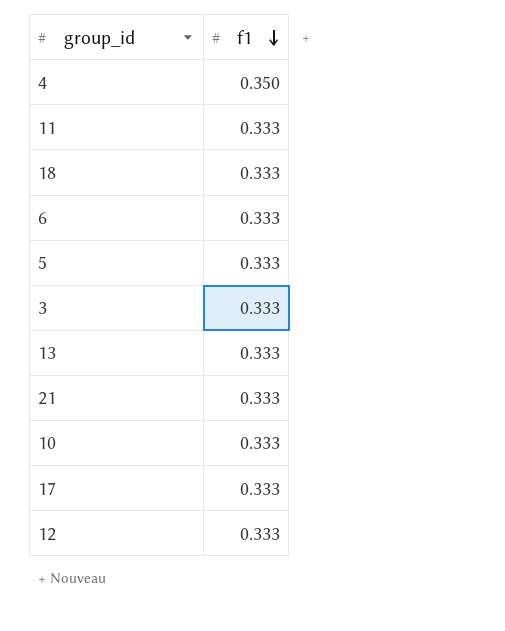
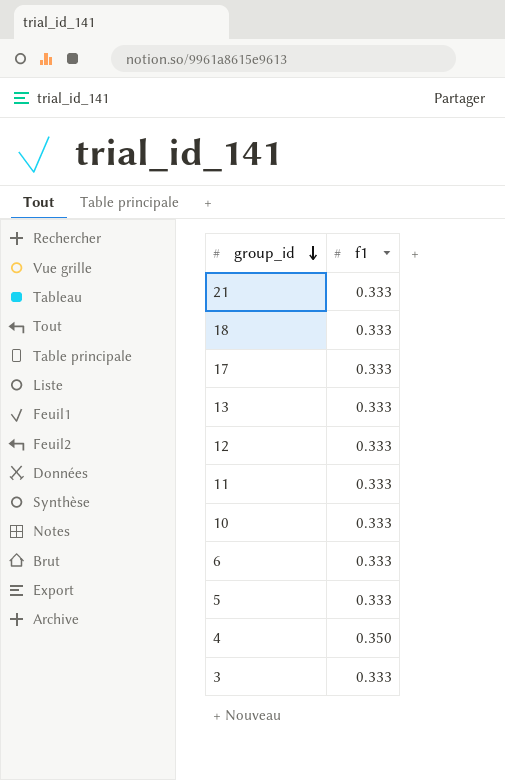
row order: f1 descending -> group_id descending

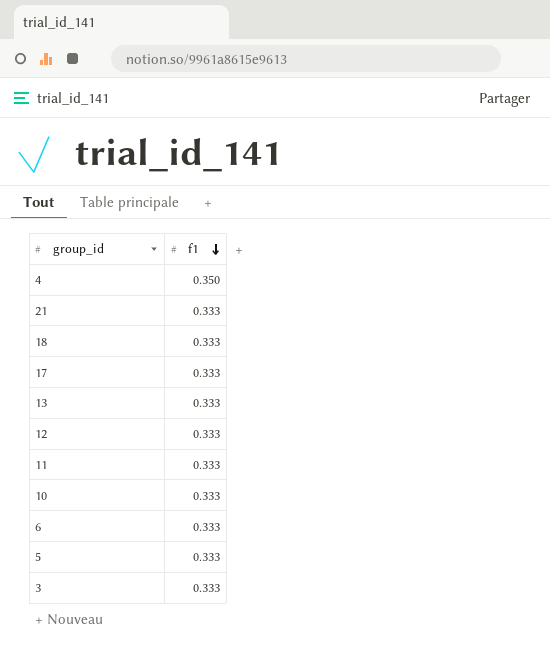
row order: group_id descending -> f1 descending

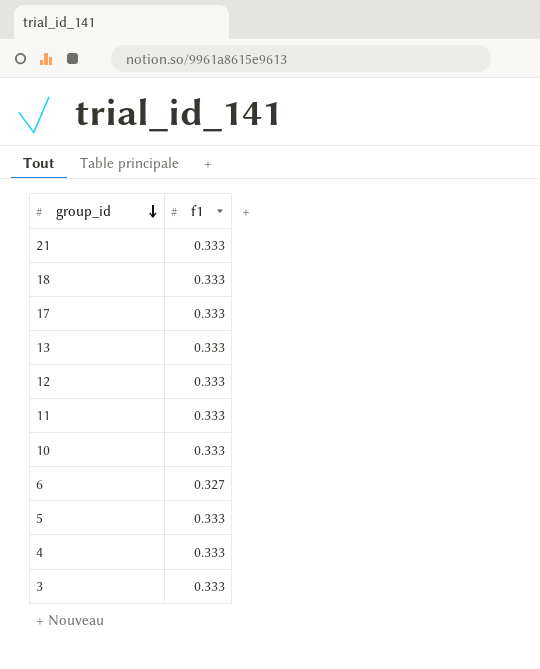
row order: f1 descending -> group_id descending
6 | f1: 0.333 -> 0.327
4 | f1: 0.350 -> 0.333

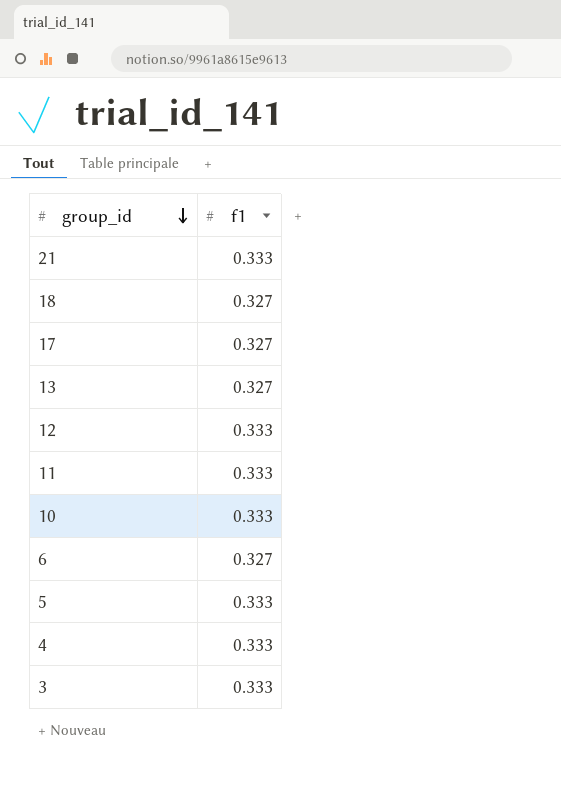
18 | f1: 0.333 -> 0.327
17 | f1: 0.333 -> 0.327
13 | f1: 0.333 -> 0.327

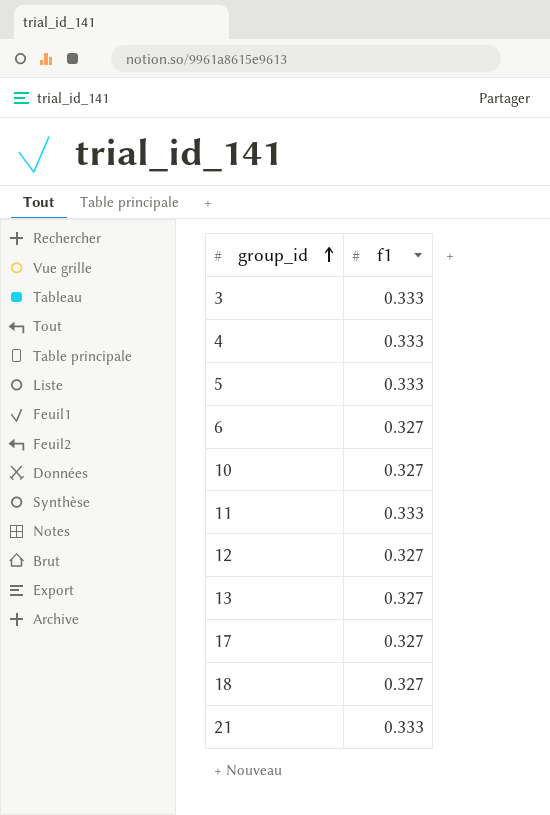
row order: group_id descending -> group_id ascending
10 | f1: 0.333 -> 0.327
12 | f1: 0.333 -> 0.327

